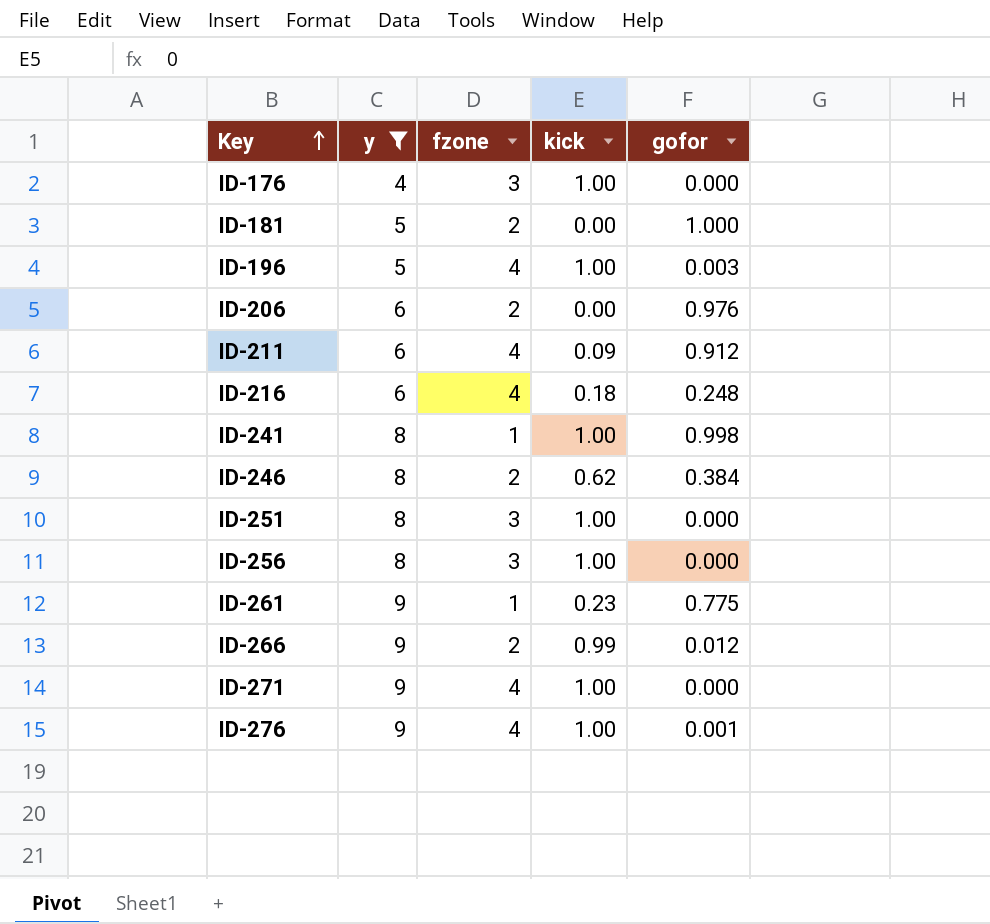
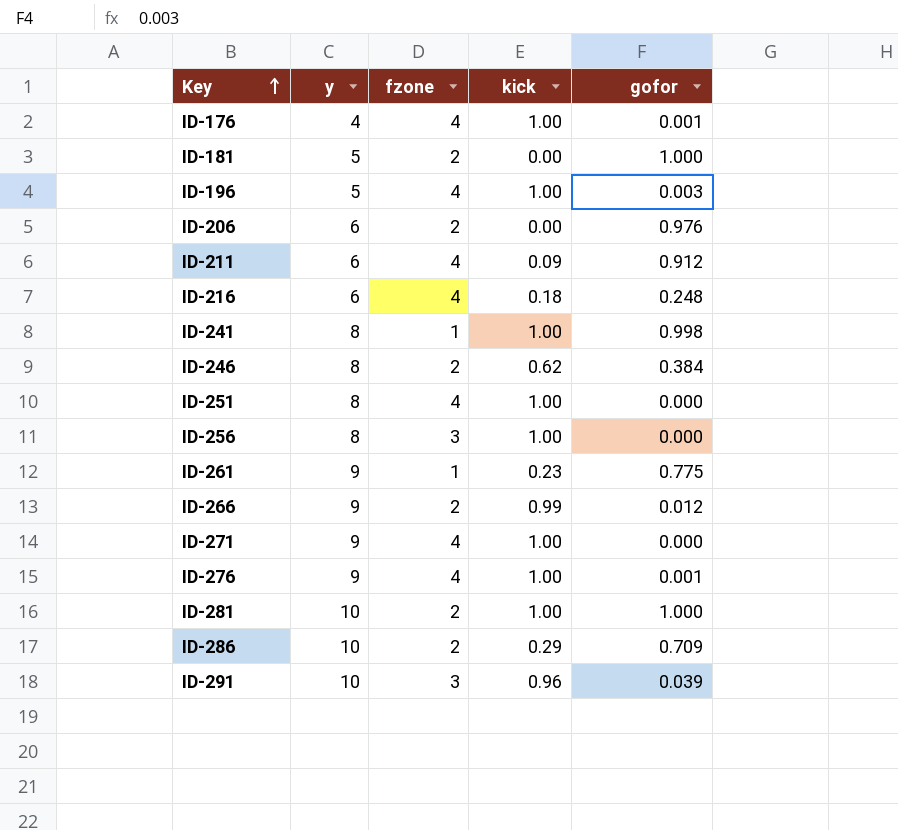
filter: y != 10 -> none
ID-176 | fzone: 3 -> 4
ID-176 | gofor: 0.000 -> 0.001
ID-251 | fzone: 3 -> 4

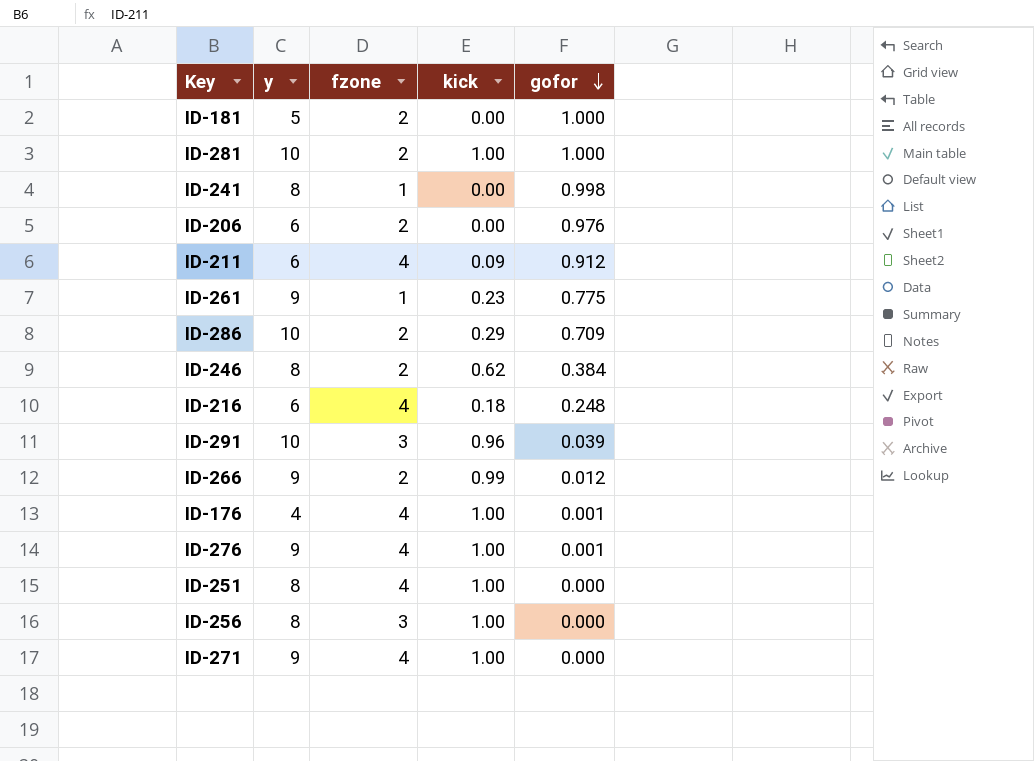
row order: Key ascending -> gofor descending
row ID-196: 5 | 4 | 1.00 | 0.003 -> none
ID-241 | kick: 1.00 -> 0.00

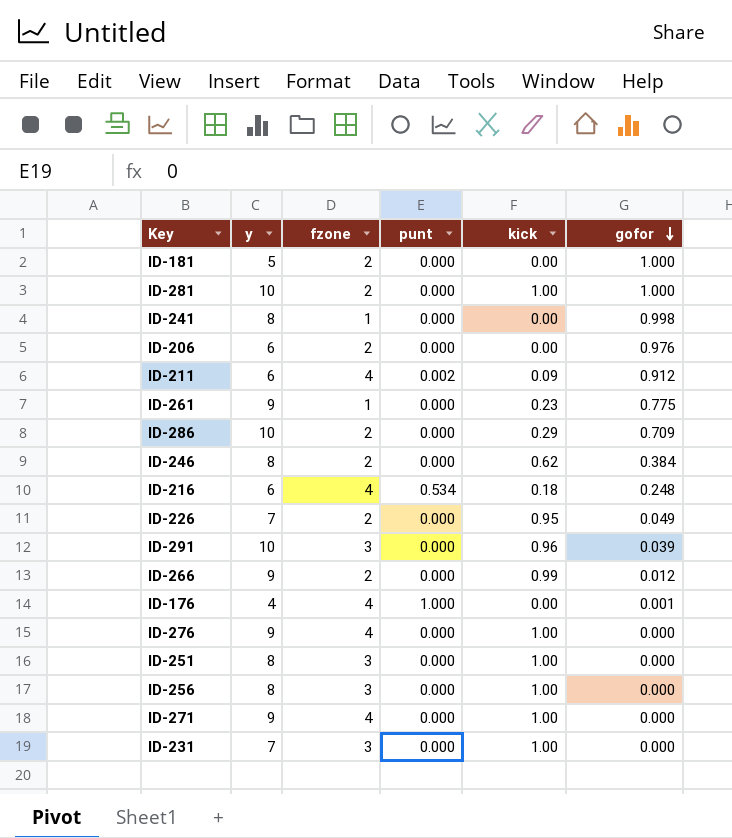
column punt | position: none -> 4
row ID-226: none -> 7 | 2 | 0.000 | 0.95 | 0.049
ID-176 | kick: 1.00 -> 0.00
ID-276 | gofor: 0.001 -> 0.000
ID-251 | fzone: 4 -> 3
row ID-231: none -> 7 | 3 | 0.000 | 1.00 | 0.000

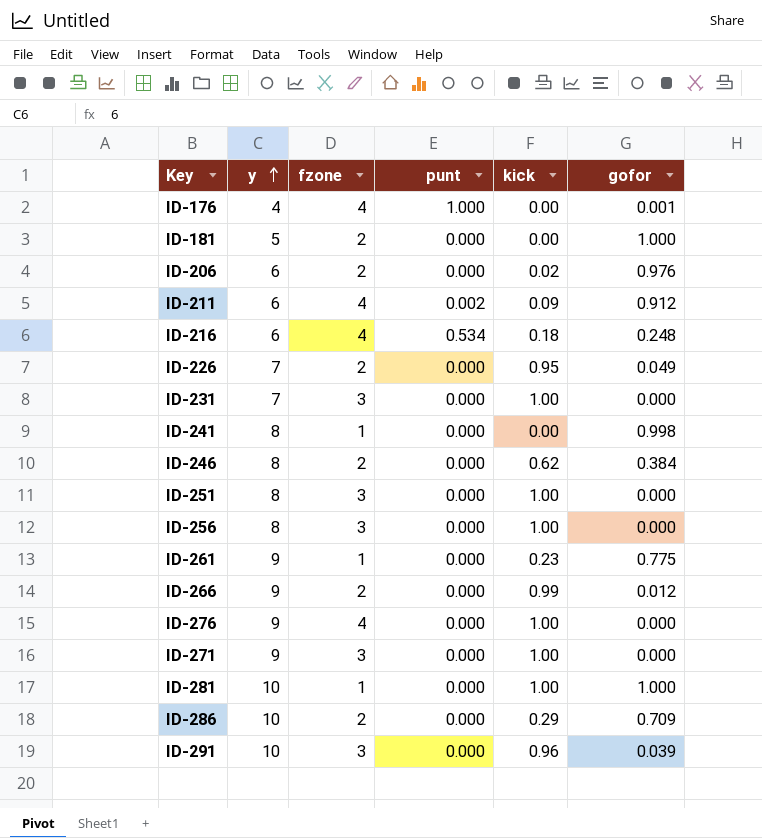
row order: gofor descending -> y ascending
ID-206 | kick: 0.00 -> 0.02
ID-271 | fzone: 4 -> 3
ID-281 | fzone: 2 -> 1

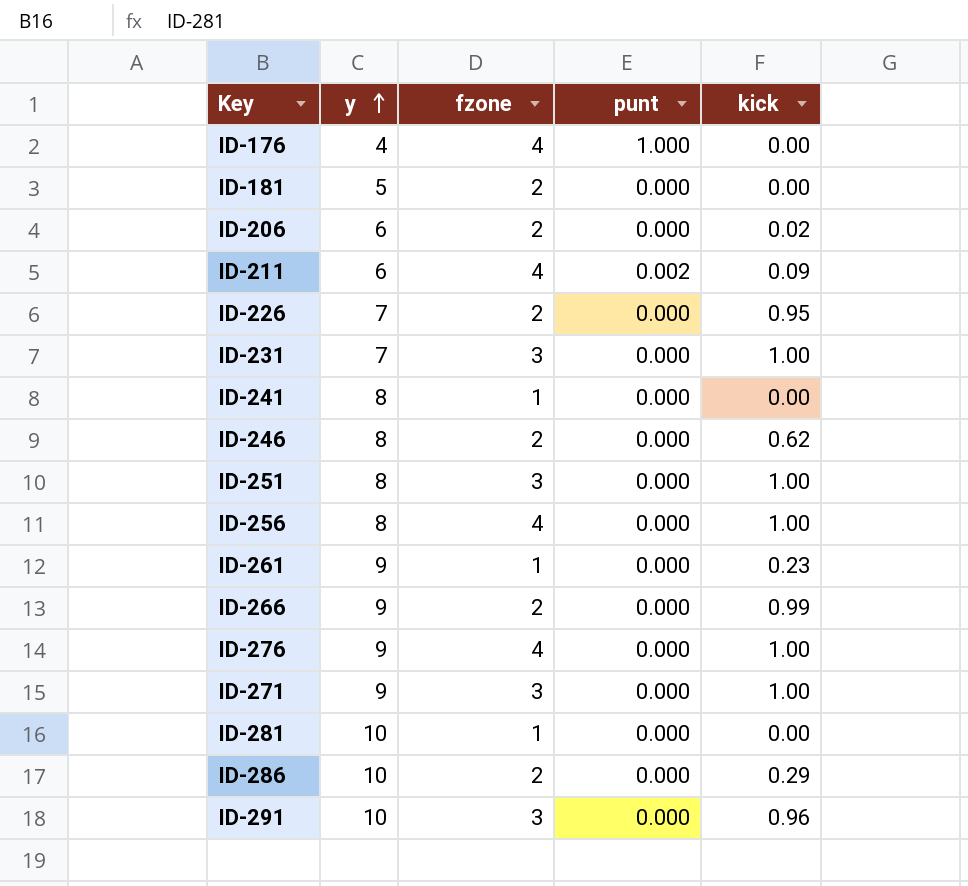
column gofor | position: 6 -> none
row ID-216: 6 | 4 | 0.534 | 0.18 | 0.248 -> none
ID-256 | fzone: 3 -> 4
ID-281 | kick: 1.00 -> 0.00

